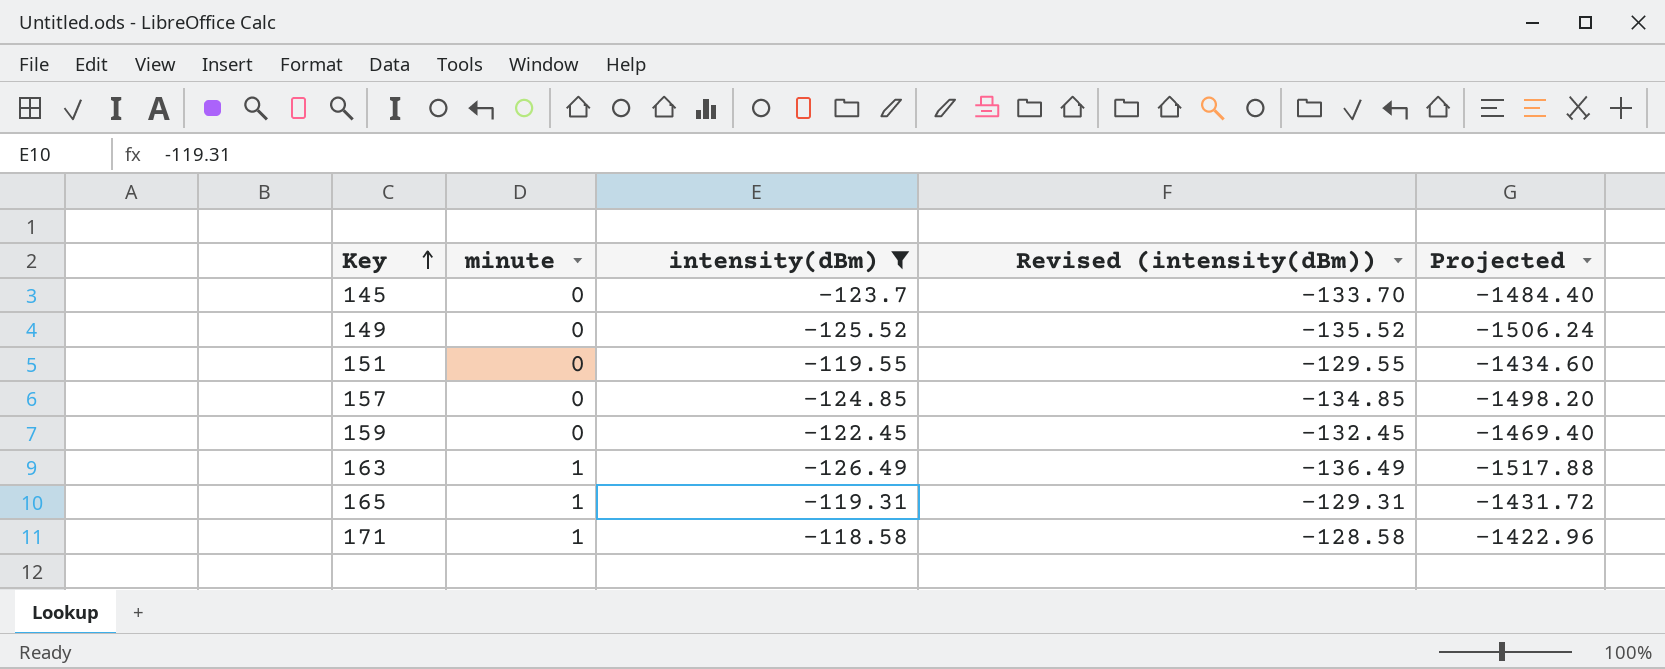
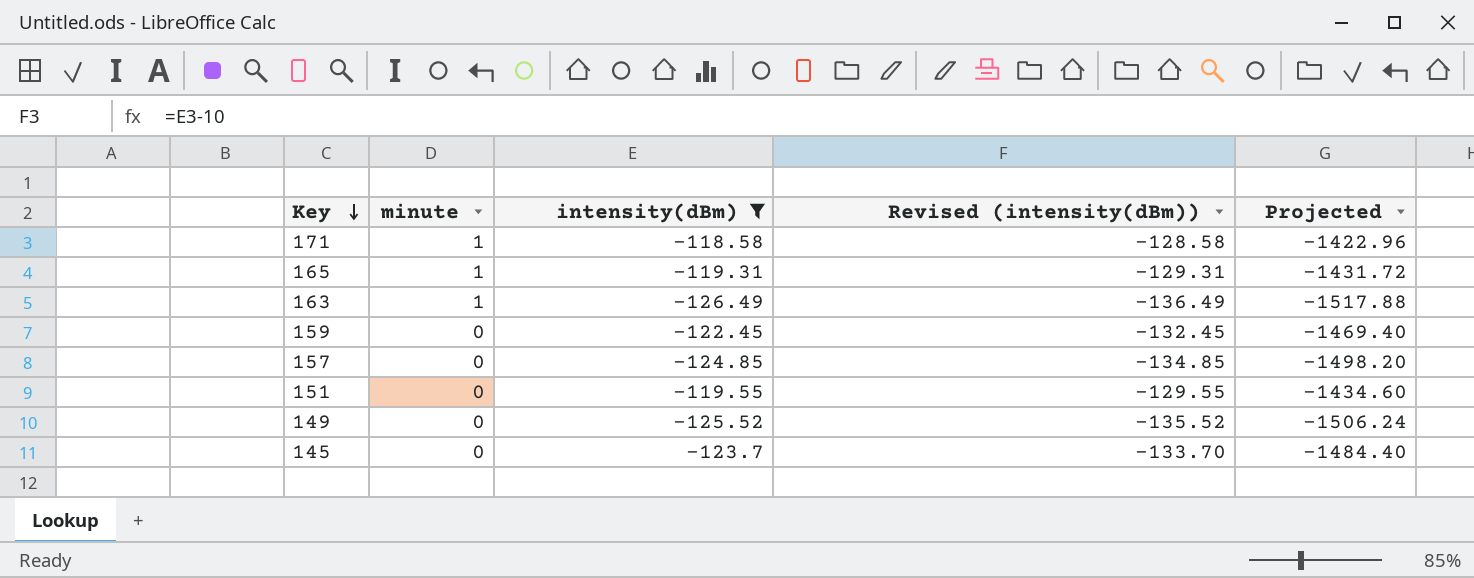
row order: Key ascending -> Key descending

